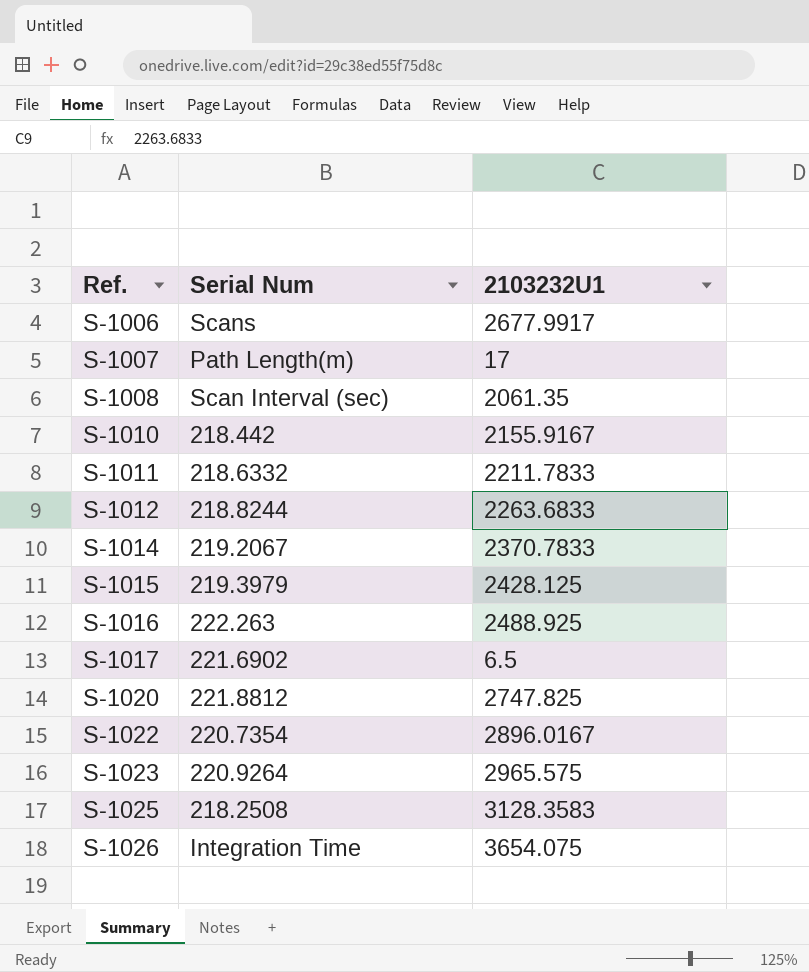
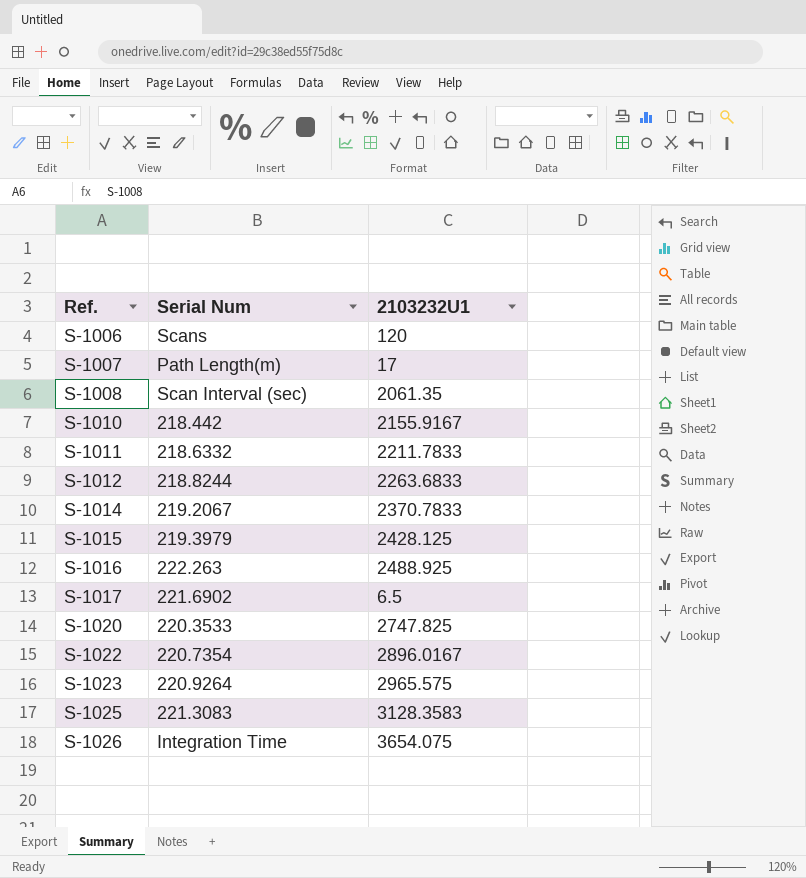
S-1006 | 2103232U1: 2677.9917 -> 120
S-1020 | Serial Num: 221.8812 -> 220.3533
S-1025 | Serial Num: 218.2508 -> 221.3083

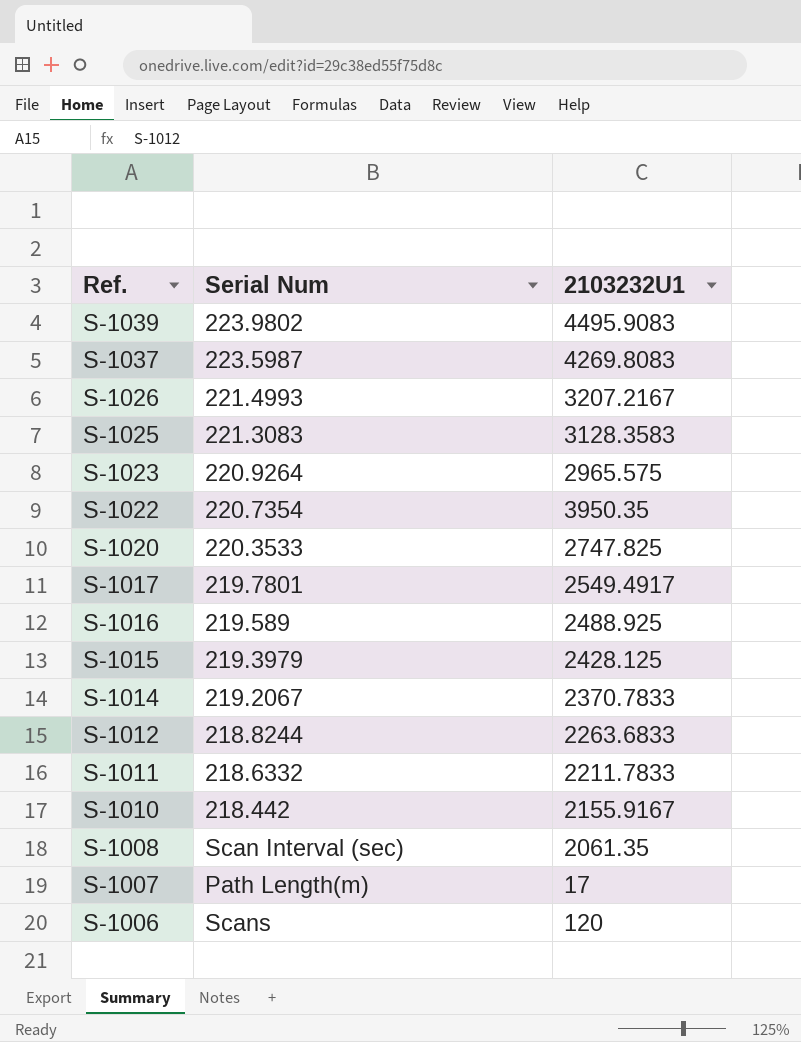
row order: Ref. ascending -> Ref. descending
row S-1039: none -> 223.9802 | 4495.9083
row S-1037: none -> 223.5987 | 4269.8083
S-1026 | Serial Num: Integration Time -> 221.4993
S-1026 | 2103232U1: 3654.075 -> 3207.2167
S-1022 | 2103232U1: 2896.0167 -> 3950.35
S-1017 | Serial Num: 221.6902 -> 219.7801
S-1017 | 2103232U1: 6.5 -> 2549.4917
S-1016 | Serial Num: 222.263 -> 219.589

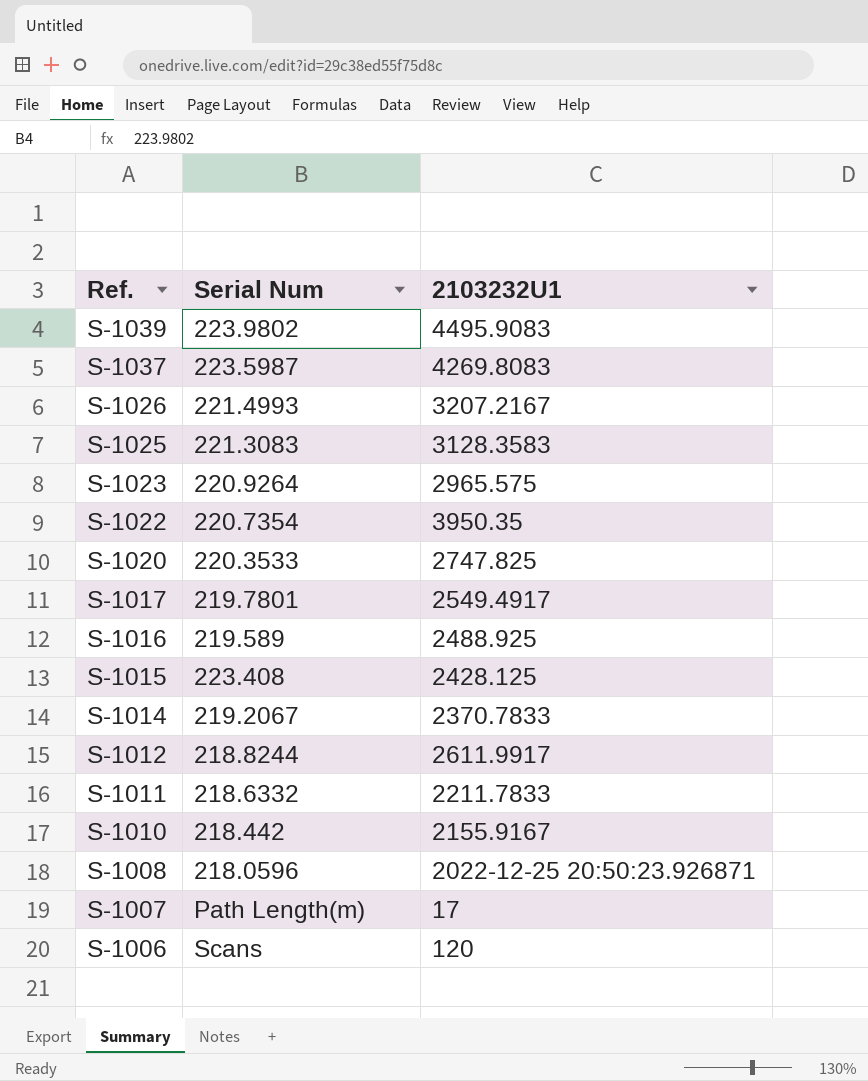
S-1015 | Serial Num: 219.3979 -> 223.408
S-1012 | 2103232U1: 2263.6833 -> 2611.9917
S-1008 | Serial Num: Scan Interval (sec) -> 218.0596
S-1008 | 2103232U1: 2061.35 -> 2022-12-25 20:50:23.926871

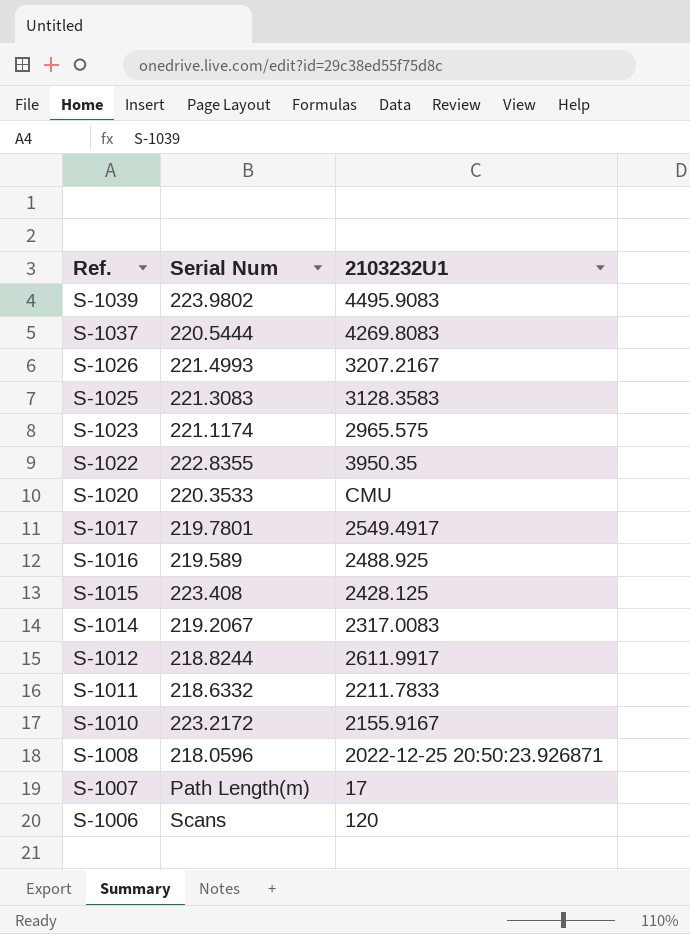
S-1037 | Serial Num: 223.5987 -> 220.5444
S-1023 | Serial Num: 220.9264 -> 221.1174
S-1022 | Serial Num: 220.7354 -> 222.8355
S-1020 | 2103232U1: 2747.825 -> CMU
S-1014 | 2103232U1: 2370.7833 -> 2317.0083
S-1010 | Serial Num: 218.442 -> 223.2172

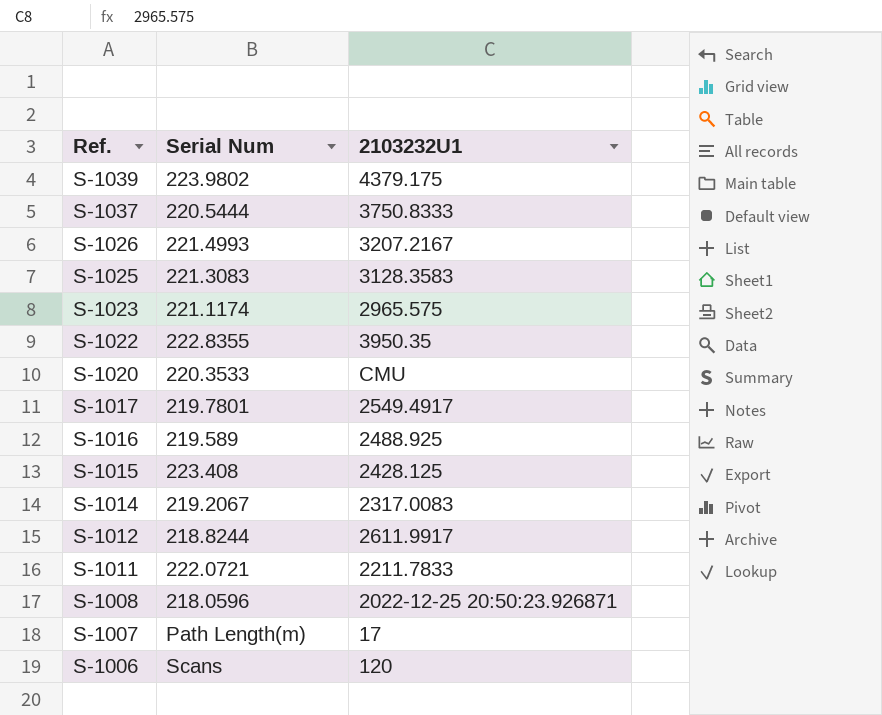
row S-1010: 223.2172 | 2155.9167 -> none
S-1039 | 2103232U1: 4495.9083 -> 4379.175
S-1037 | 2103232U1: 4269.8083 -> 3750.8333
S-1011 | Serial Num: 218.6332 -> 222.0721

